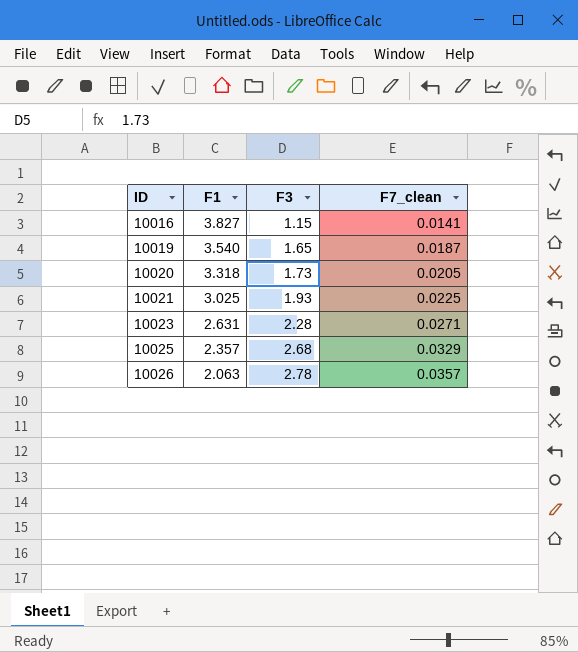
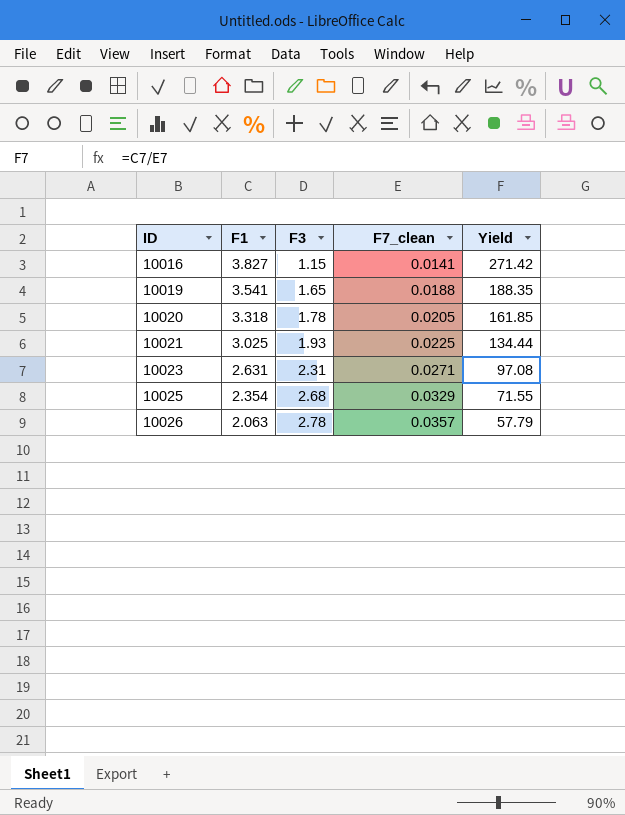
column Yield | formula: none -> [F1] / [F7_clean]
10019 | F1: 3.540 -> 3.541
10019 | F7_clean: 0.0187 -> 0.0188
10020 | F3: 1.73 -> 1.78
10023 | F3: 2.28 -> 2.31
10025 | F1: 2.357 -> 2.354

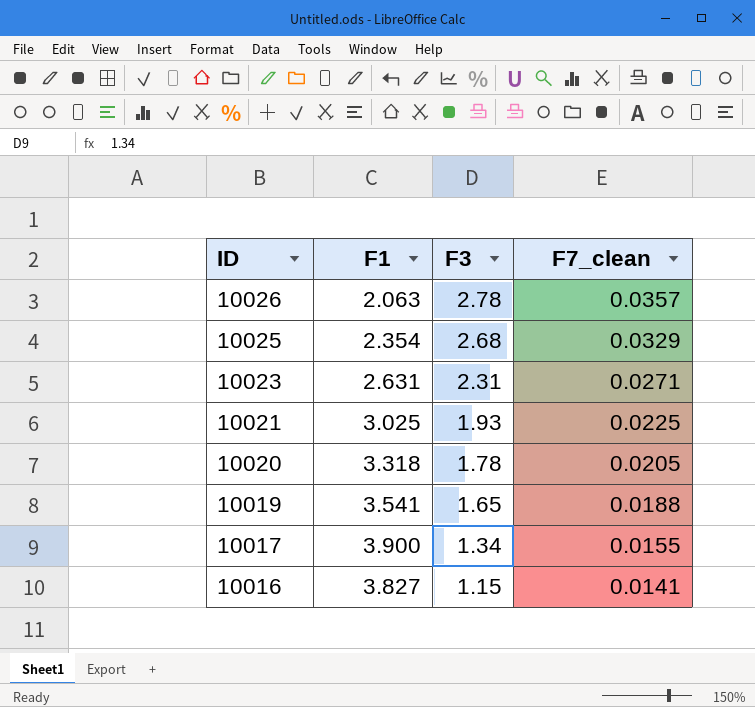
row order: ID ascending -> ID descending
column Yield | formula: [F1] / [F7_clean] -> none
row 10017: none -> 3.900 | 1.34 | 0.0155

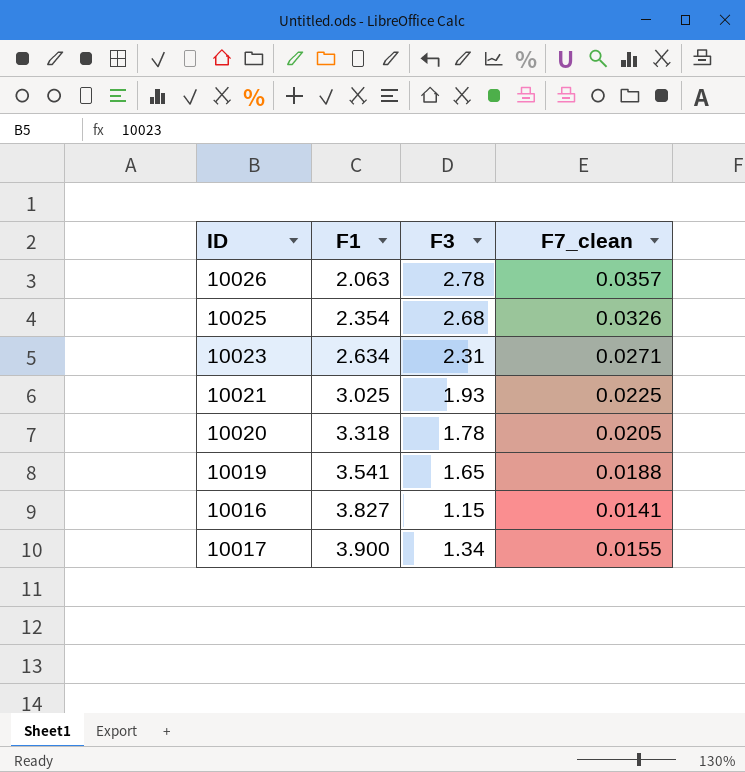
row order: ID descending -> F1 ascending
10025 | F7_clean: 0.0329 -> 0.0326
10023 | F1: 2.631 -> 2.634

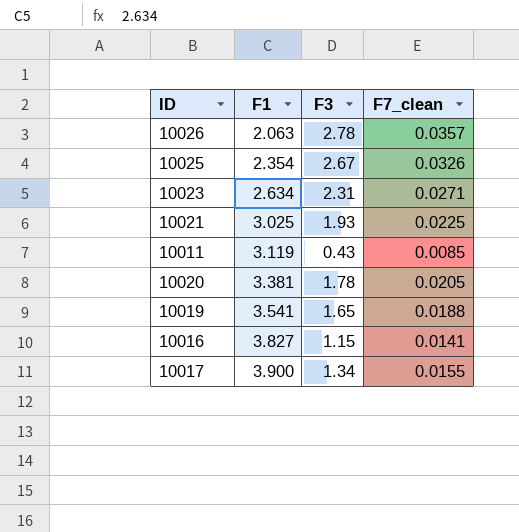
10025 | F3: 2.68 -> 2.67
row 10011: none -> 3.119 | 0.43 | 0.0085
10020 | F1: 3.318 -> 3.381

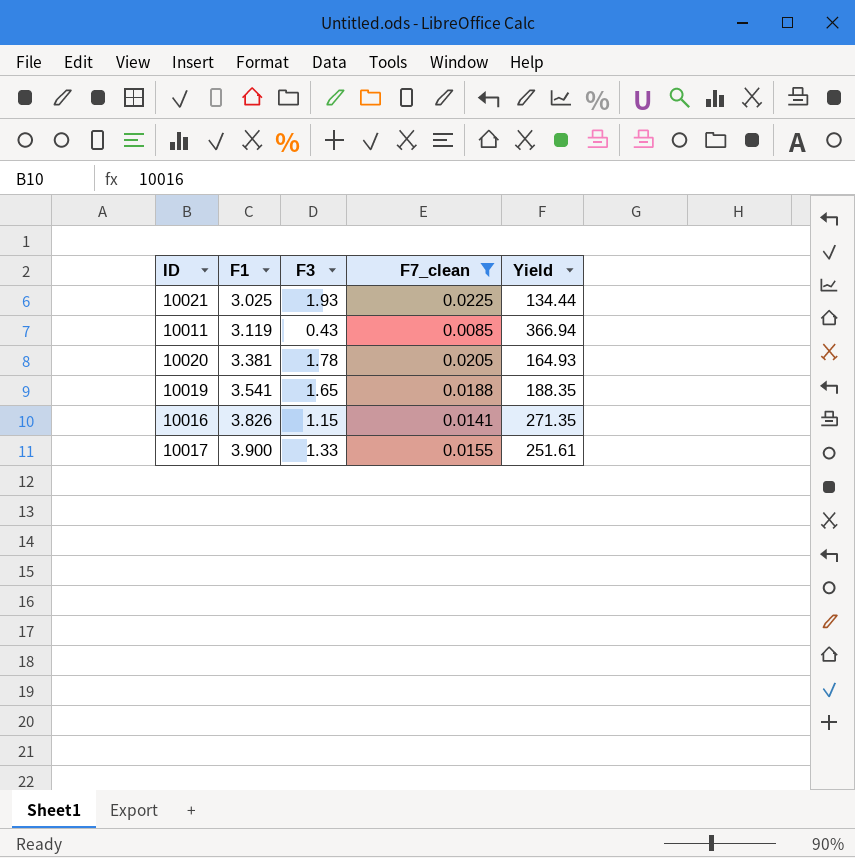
filter: none -> F7_clean <= 0.0225
column Yield | formula: none -> [F1] / [F7_clean]
10016 | F1: 3.827 -> 3.826
10017 | F3: 1.34 -> 1.33

